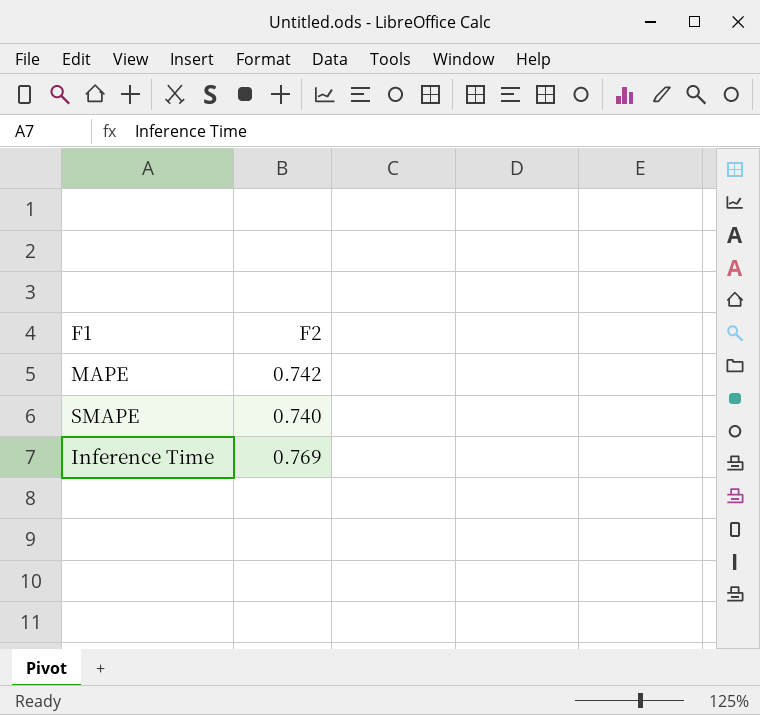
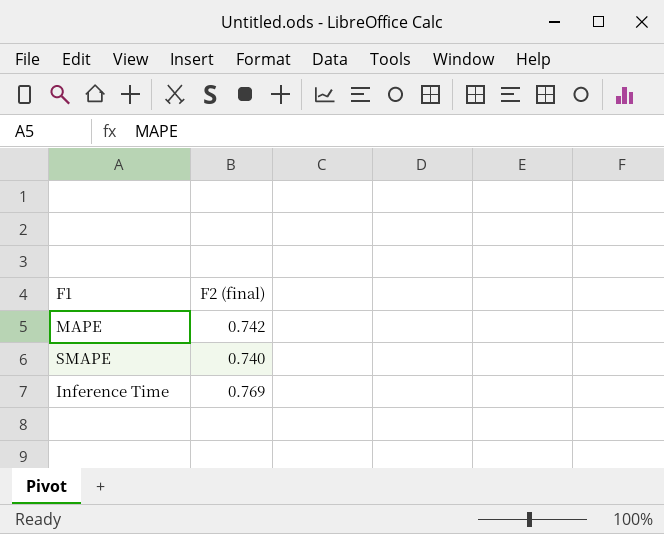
column name: F2 -> F2 (final)

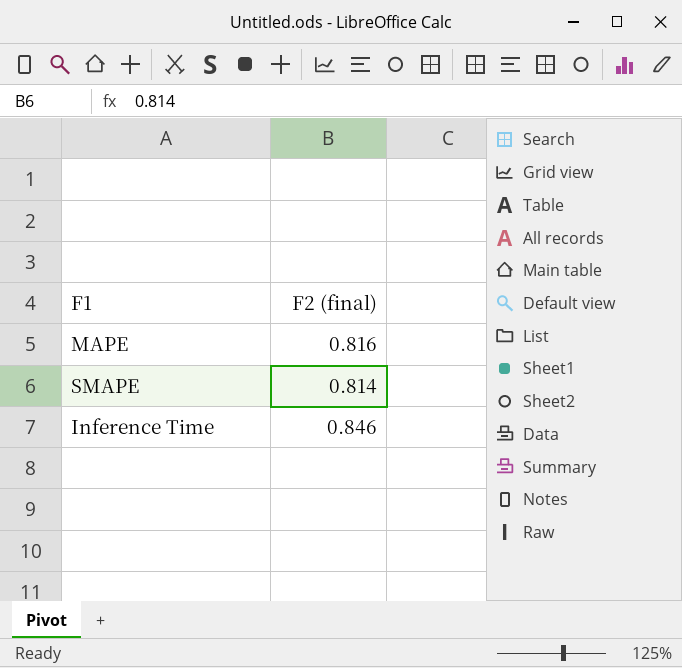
MAPE | F2 (final): 0.742 -> 0.816
SMAPE | F2 (final): 0.740 -> 0.814
Inference Time | F2 (final): 0.769 -> 0.846

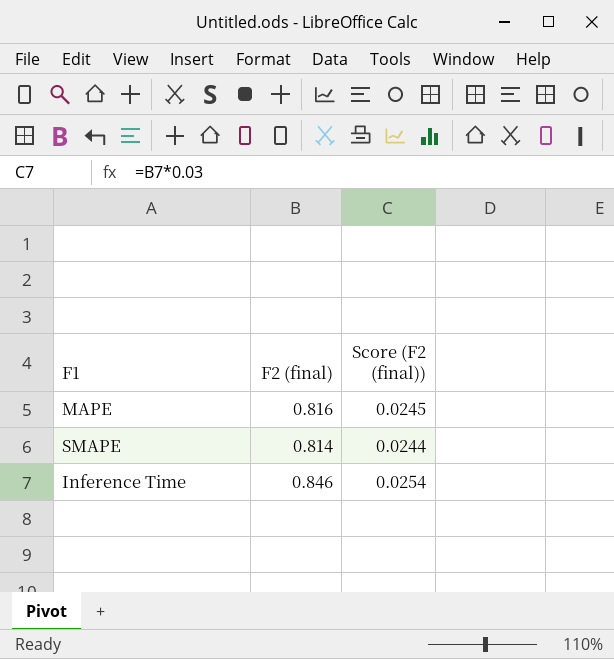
column Score (F2 (final)) | formula: none -> [F2 (final)] * 0.03

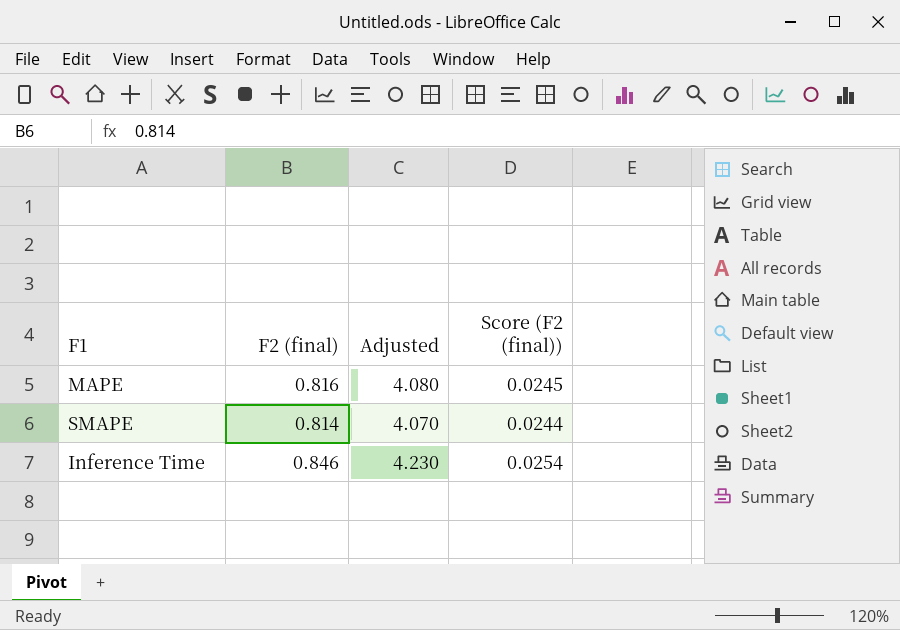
column Adjusted | formula: none -> [F2 (final)] * 5

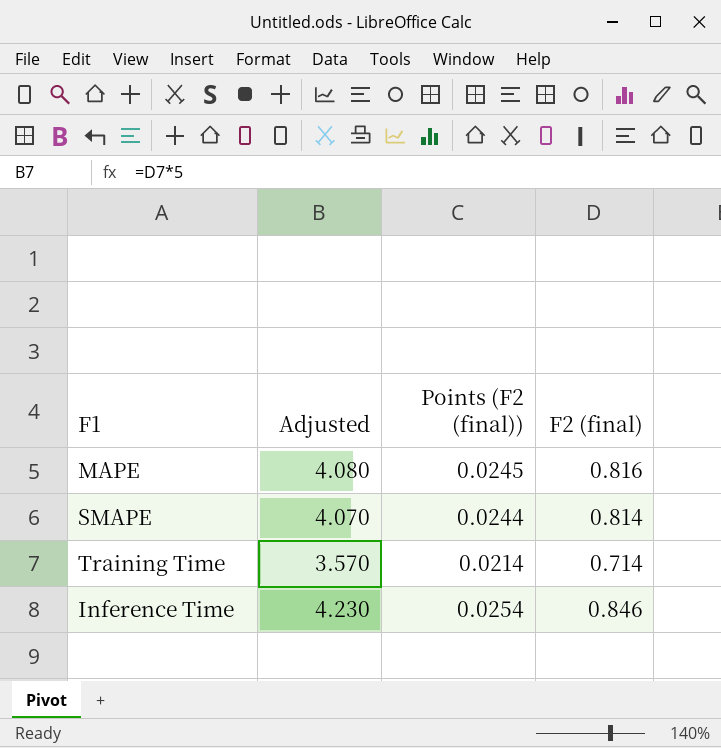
column name: Score (F2 (final)) -> Points (F2 (final))
column F2 (final) | position: 2 -> 4
row Training Time: none -> 3.570 | 0.0214 | 0.714

